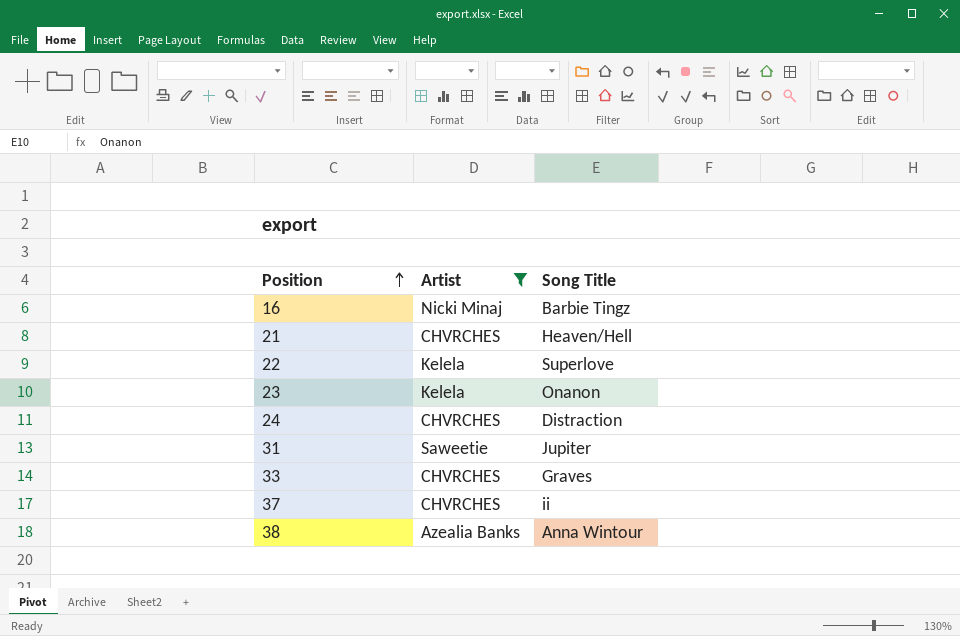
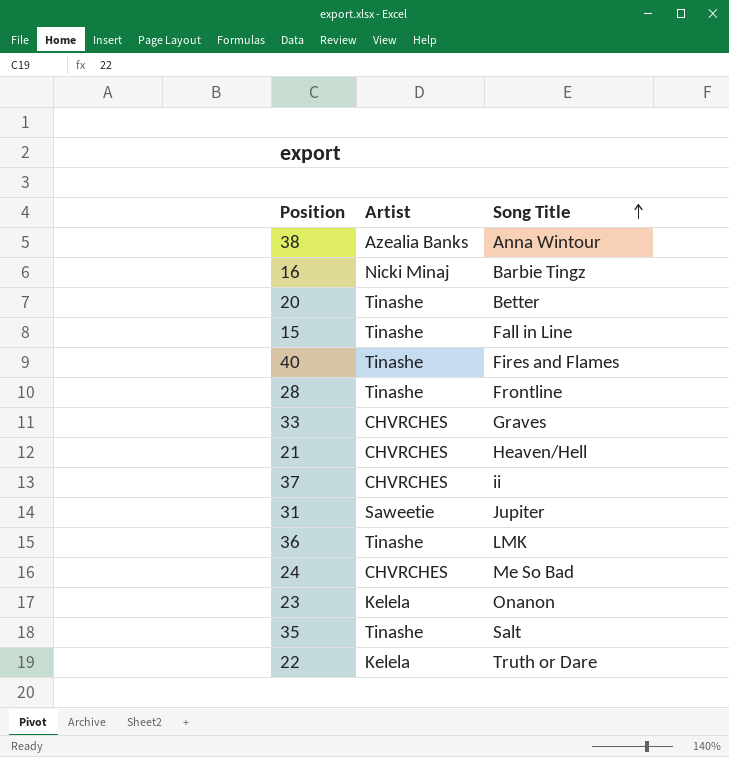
filter: Artist != Tinashe -> none
row order: Position ascending -> Song Title ascending
24 | Song Title: Distraction -> Me So Bad
22 | Song Title: Superlove -> Truth or Dare

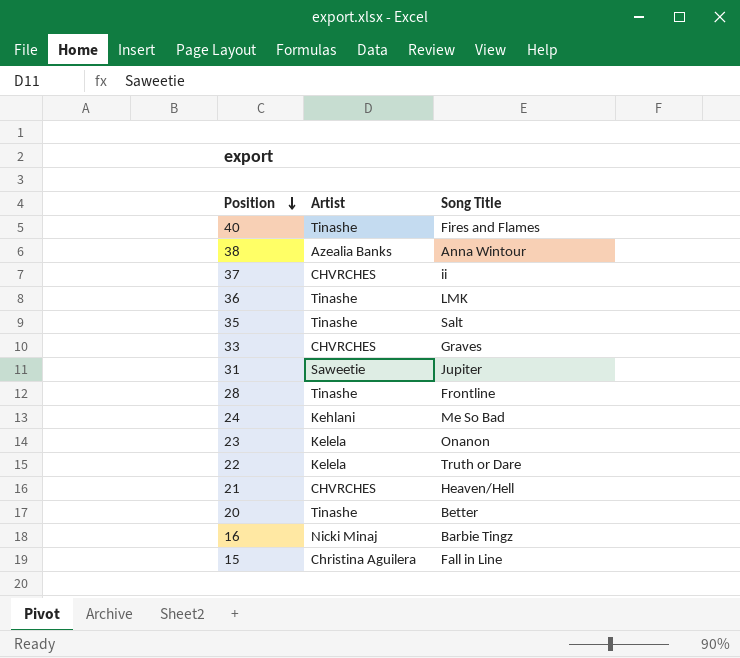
row order: Song Title ascending -> Position descending
24 | Artist: CHVRCHES -> Kehlani
15 | Artist: Tinashe -> Christina Aguilera

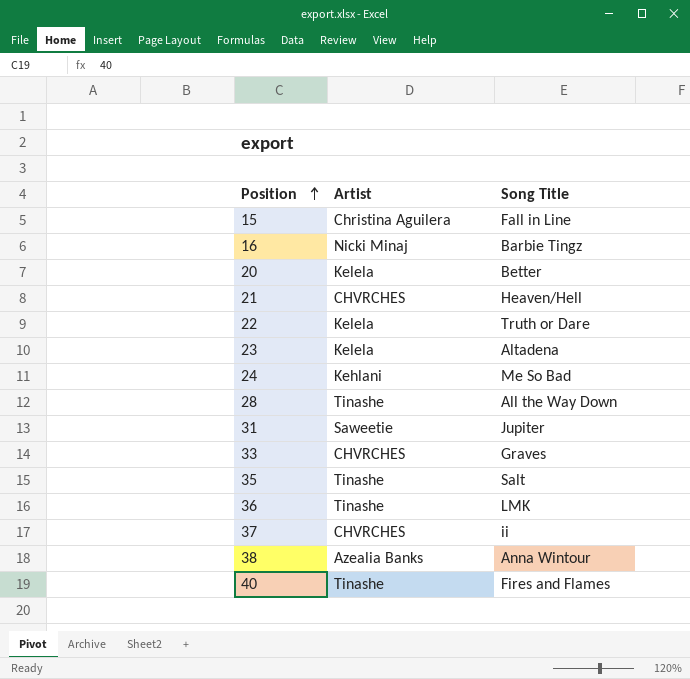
row order: Position descending -> Position ascending
20 | Artist: Tinashe -> Kelela
23 | Song Title: Onanon -> Altadena
28 | Song Title: Frontline -> All the Way Down

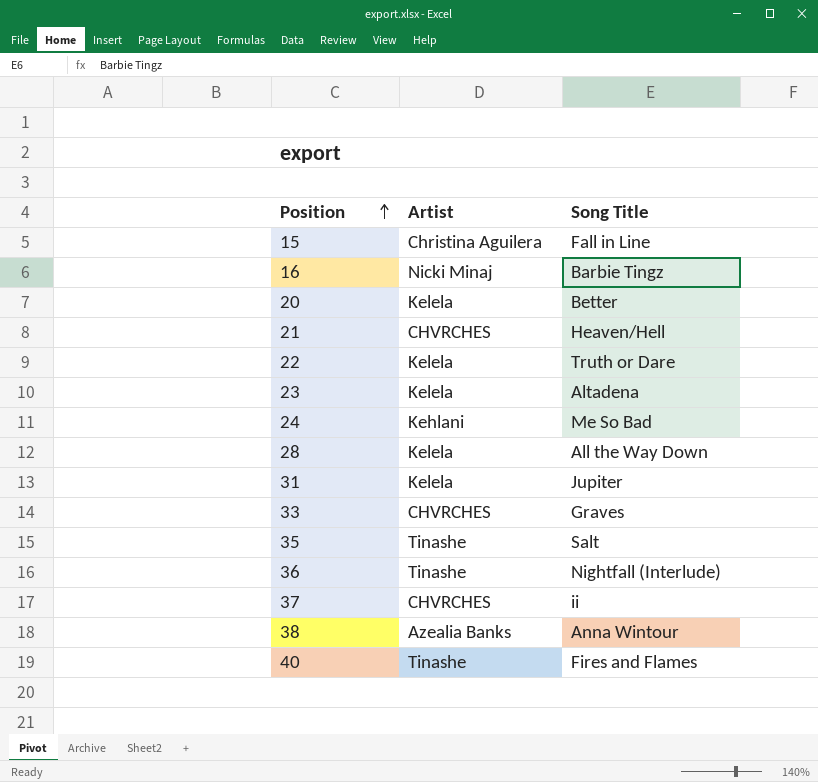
28 | Artist: Tinashe -> Kelela
31 | Artist: Saweetie -> Kelela
36 | Song Title: LMK -> Nightfall (Interlude)

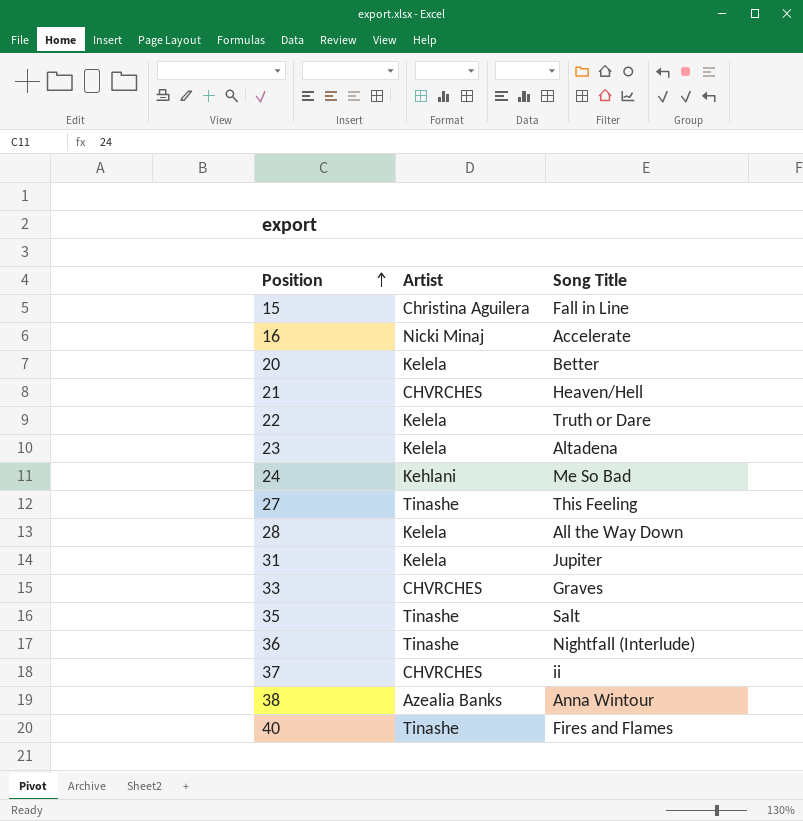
16 | Song Title: Barbie Tingz -> Accelerate
row 27: none -> Tinashe | This Feeling

